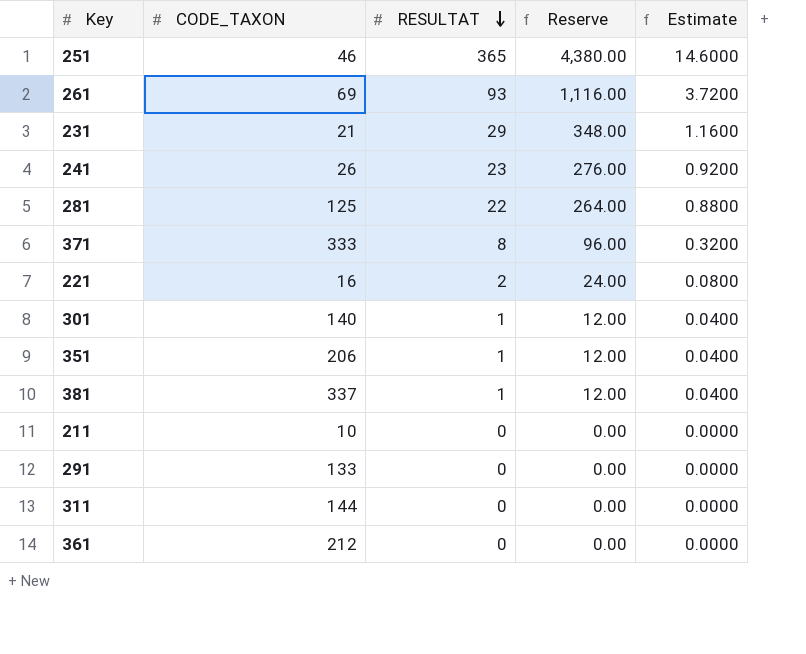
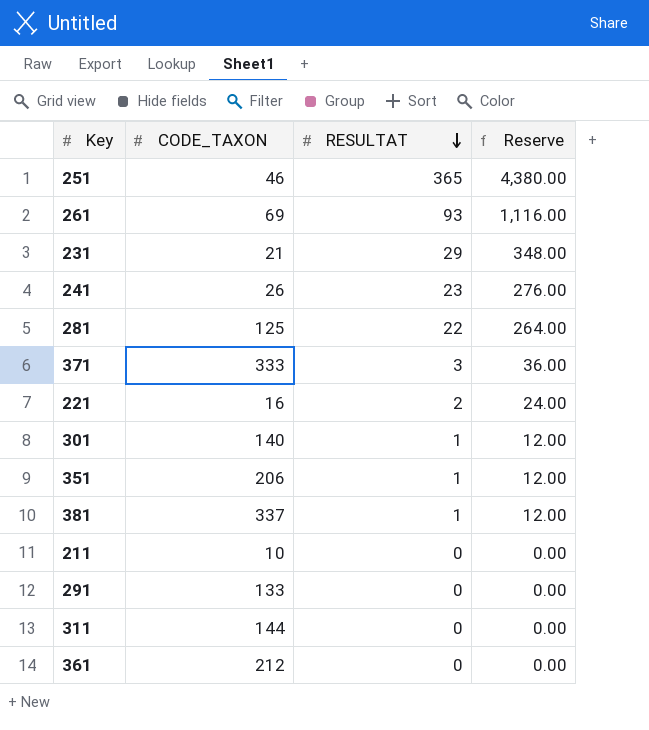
column Estimate | formula: [RESULTAT] * 0.04 -> none
371 | RESULTAT: 8 -> 3
371 | Reserve: 96.00 -> 36.00

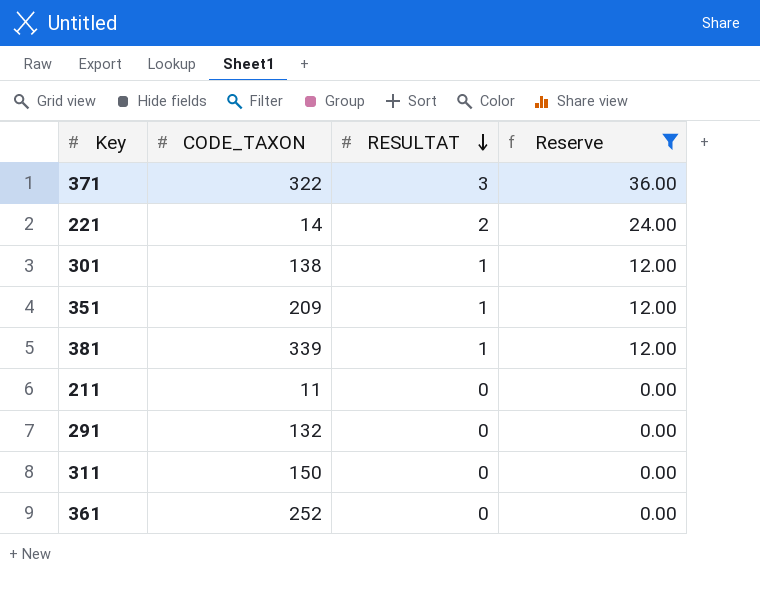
filter: none -> Reserve <= 36.00
371 | CODE_TAXON: 333 -> 322
221 | CODE_TAXON: 16 -> 14
301 | CODE_TAXON: 140 -> 138
351 | CODE_TAXON: 206 -> 209
381 | CODE_TAXON: 337 -> 339
211 | CODE_TAXON: 10 -> 11
291 | CODE_TAXON: 133 -> 132
311 | CODE_TAXON: 144 -> 150
361 | CODE_TAXON: 212 -> 252

